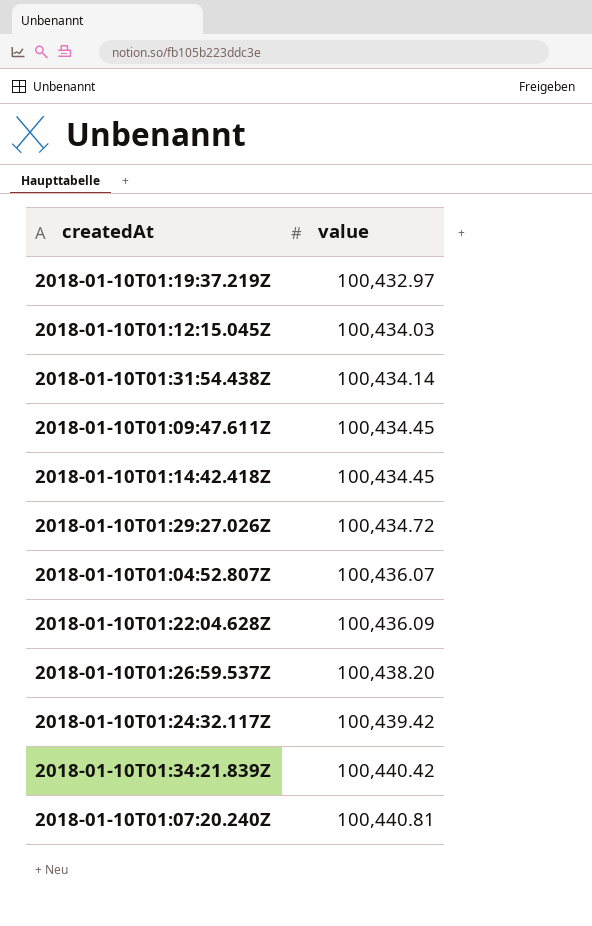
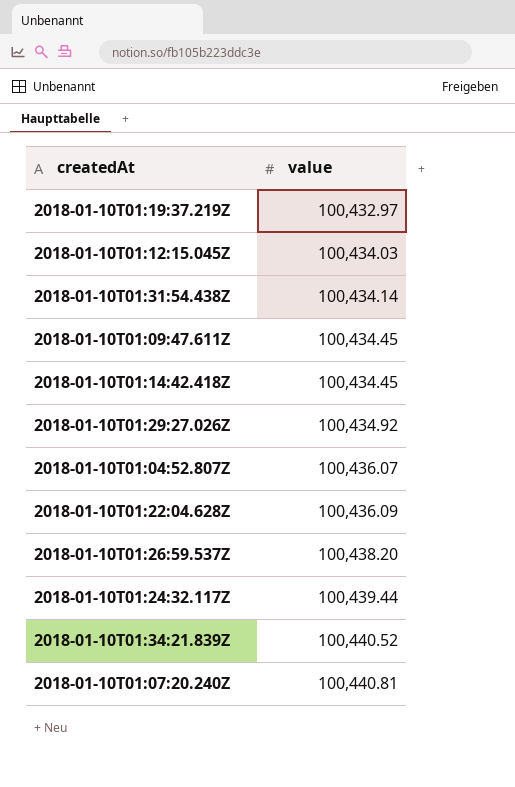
2018-01-10T01:29:27.026Z | value: 100,434.72 -> 100,434.92
2018-01-10T01:24:32.117Z | value: 100,439.42 -> 100,439.44
2018-01-10T01:34:21.839Z | value: 100,440.42 -> 100,440.52

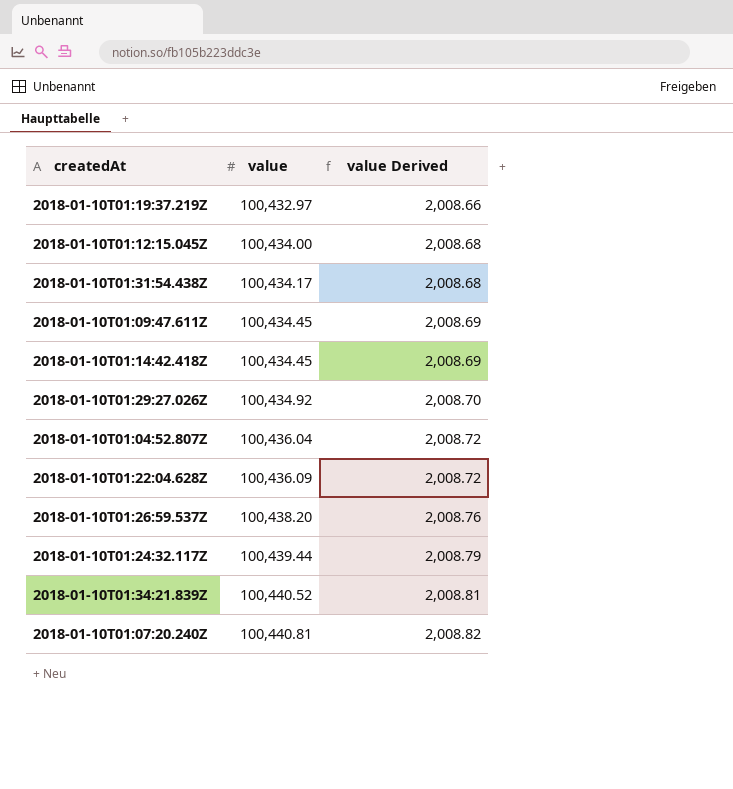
column value Derived | formula: none -> [value] * 0.02
2018-01-10T01:12:15.045Z | value: 100,434.03 -> 100,434.00
2018-01-10T01:31:54.438Z | value: 100,434.14 -> 100,434.17
2018-01-10T01:04:52.807Z | value: 100,436.07 -> 100,436.04

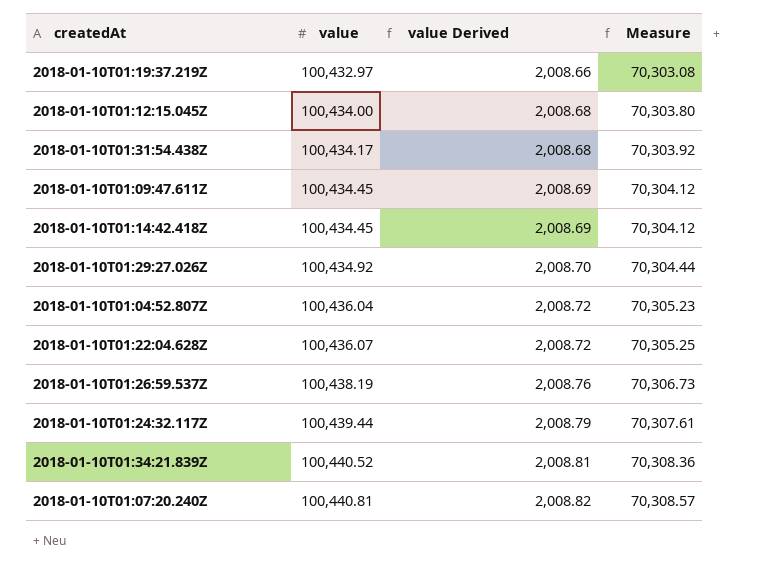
column Measure | formula: none -> [value] * 0.7
2018-01-10T01:22:04.628Z | value: 100,436.09 -> 100,436.07
2018-01-10T01:26:59.537Z | value: 100,438.20 -> 100,438.19

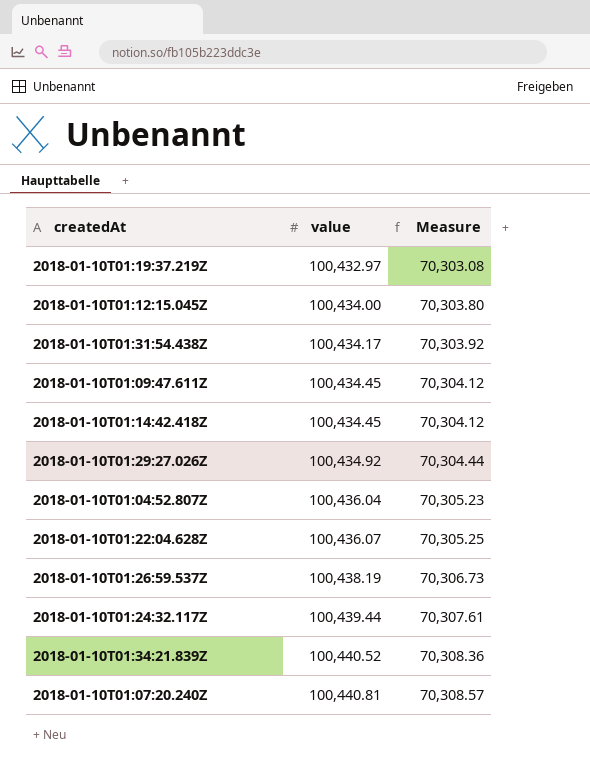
column value Derived | formula: [value] * 0.02 -> none

